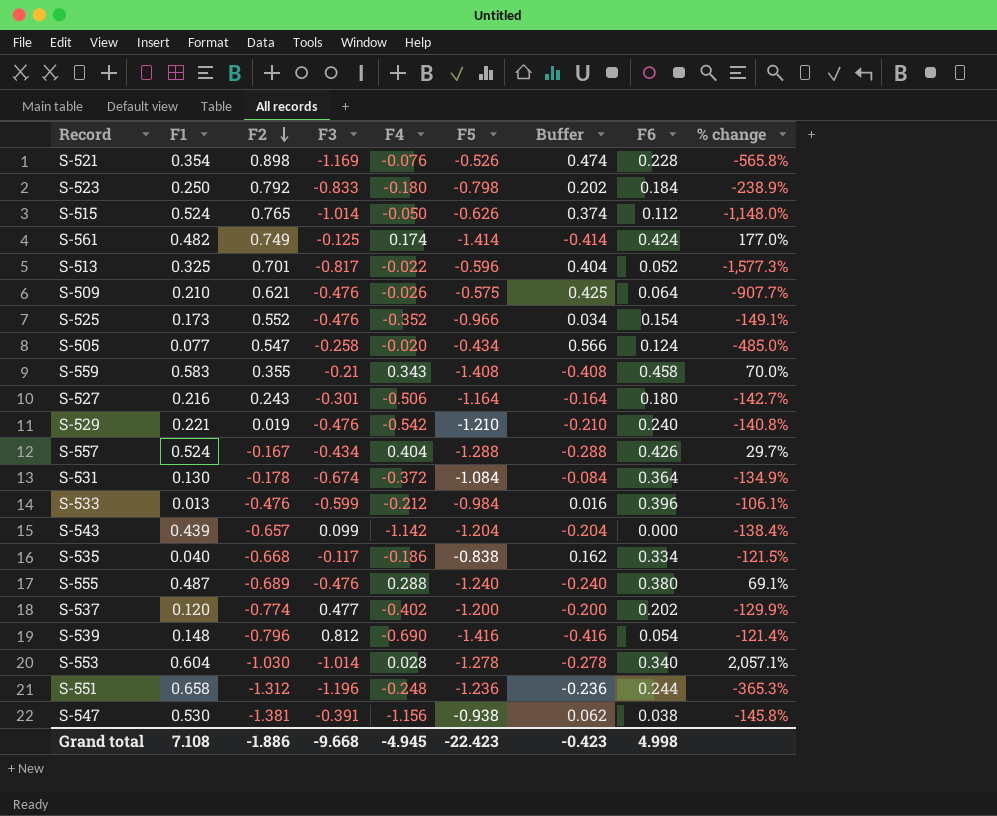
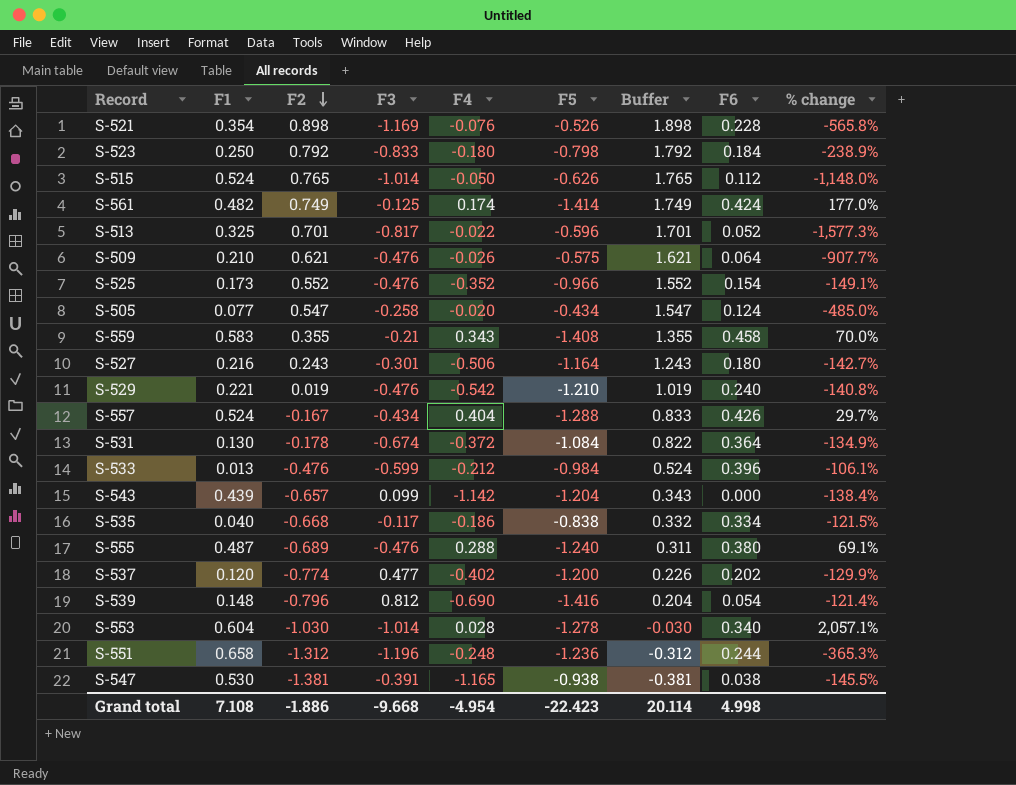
column Buffer | formula: [F5] + 1 -> [F2] + 1
S-547 | F4: -1.156 -> -1.165
S-547 | % change: -145.8% -> -145.5%
Grand total | F4: -4.945 -> -4.954
Grand total | Buffer: -0.423 -> 20.114

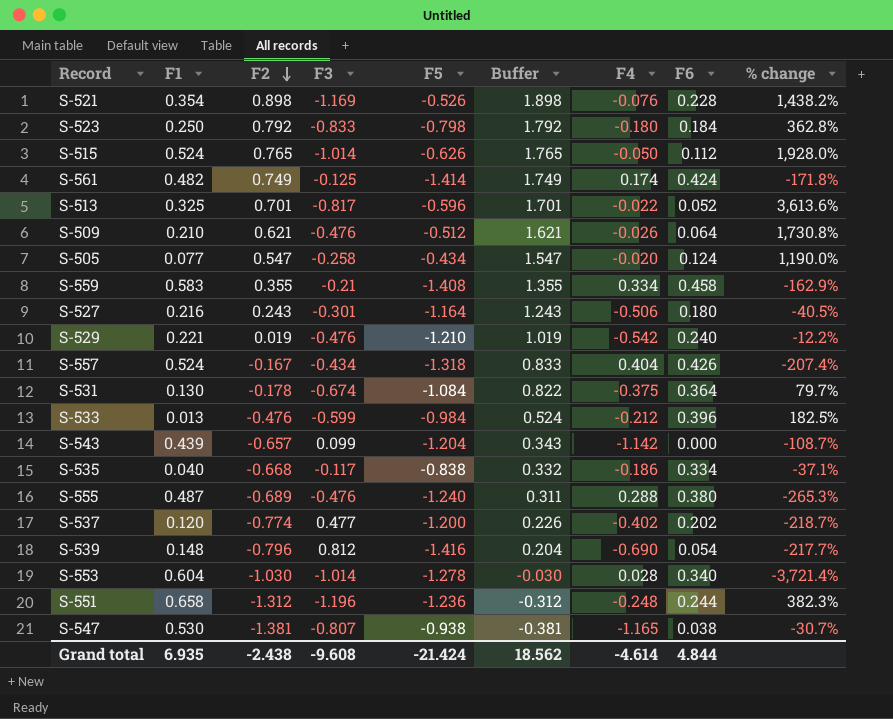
column F4 | position: 5 -> 7
column % change | formula: ([F1] - [F4]) / [F4] -> ([F3] - [F4]) / [F4]
row S-525: 0.173 | 0.552 | -0.476 | -0.352 | -0.966 | 1.552 | 0.154 | -149.1% -> none
S-509 | F5: -0.575 -> -0.512
S-559 | F4: 0.343 -> 0.334
S-557 | F5: -1.288 -> -1.318
S-531 | F4: -0.372 -> -0.375
S-547 | F3: -0.391 -> -0.807
Grand total | F1: 7.108 -> 6.935
Grand total | F2: -1.886 -> -2.438
Grand total | F3: -9.668 -> -9.608
Grand total | F5: -22.423 -> -21.424
Grand total | Buffer: 20.114 -> 18.562
Grand total | F4: -4.954 -> -4.614
Grand total | F6: 4.998 -> 4.844

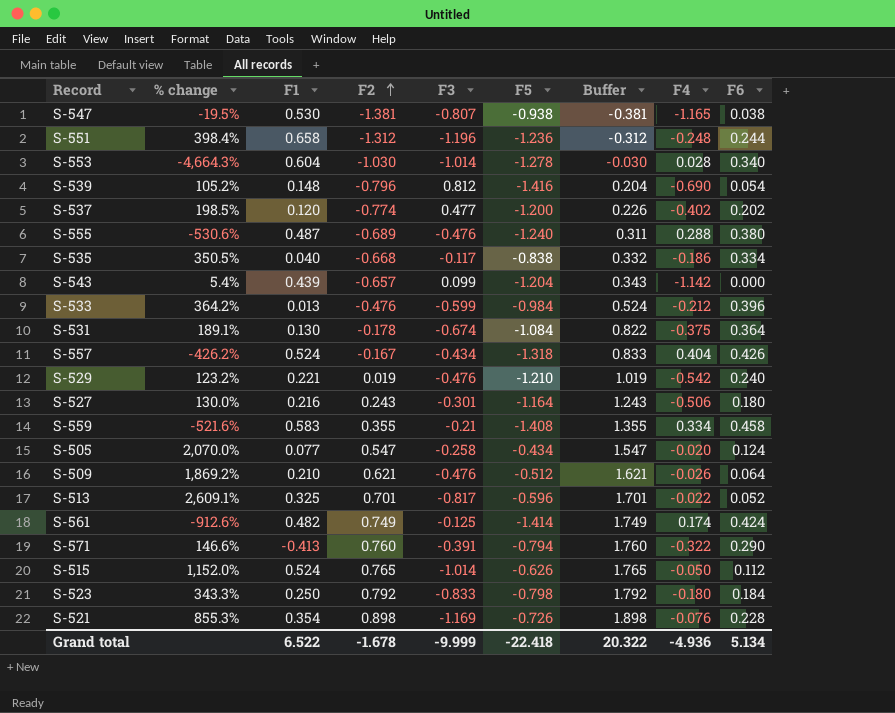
row order: F2 descending -> F2 ascending
column % change | formula: ([F3] - [F4]) / [F4] -> ([F5] - [F4]) / [F4]
column % change | position: 9 -> 2
row S-571: none -> 146.6% | -0.413 | 0.760 | -0.391 | -0.794 | 1.760 | -0.322 | 0.290
S-521 | F5: -0.526 -> -0.726
Grand total | F1: 6.935 -> 6.522
Grand total | F2: -2.438 -> -1.678
Grand total | F3: -9.608 -> -9.999
Grand total | F5: -21.424 -> -22.418
Grand total | Buffer: 18.562 -> 20.322
Grand total | F4: -4.614 -> -4.936
Grand total | F6: 4.844 -> 5.134

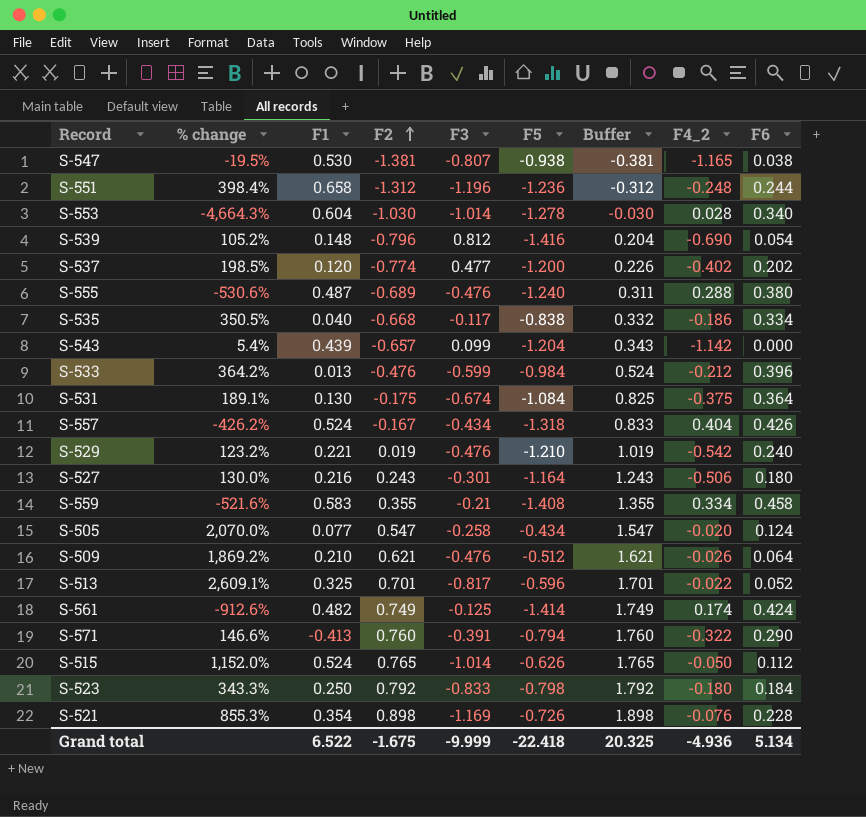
column name: F4 -> F4_2
S-531 | F2: -0.178 -> -0.175
S-531 | Buffer: 0.822 -> 0.825
Grand total | F2: -1.678 -> -1.675
Grand total | Buffer: 20.322 -> 20.325

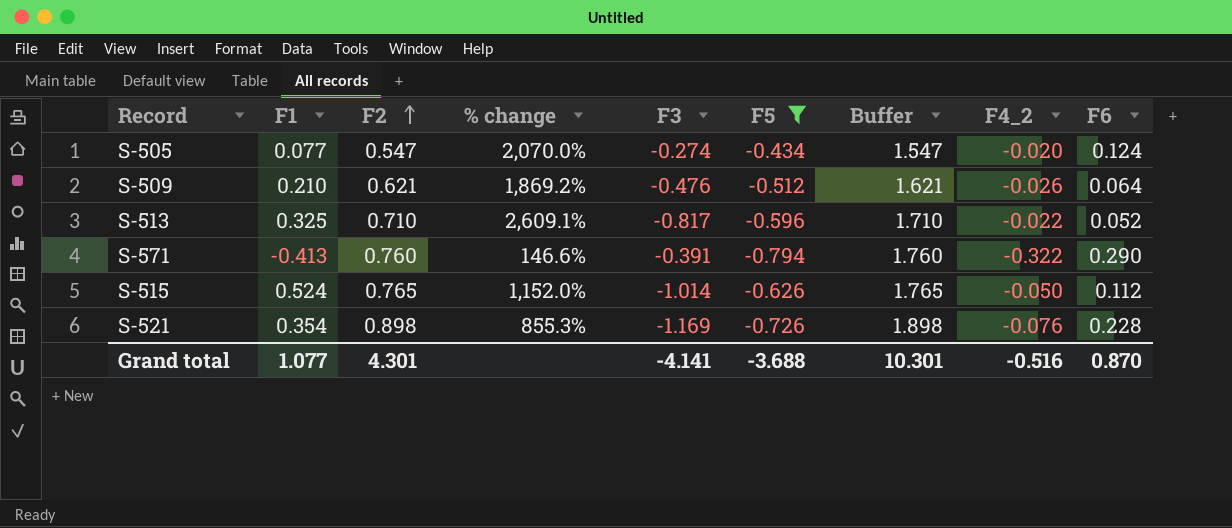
filter: none -> F5 >= -0.794
column % change | position: 2 -> 4
S-505 | F3: -0.258 -> -0.274
S-513 | F2: 0.701 -> 0.710
S-513 | Buffer: 1.701 -> 1.710
Grand total | F1: 6.522 -> 1.077
Grand total | F2: -1.675 -> 4.301
Grand total | F3: -9.999 -> -4.141
Grand total | F5: -22.418 -> -3.688
Grand total | Buffer: 20.325 -> 10.301
Grand total | F4_2: -4.936 -> -0.516
Grand total | F6: 5.134 -> 0.870

